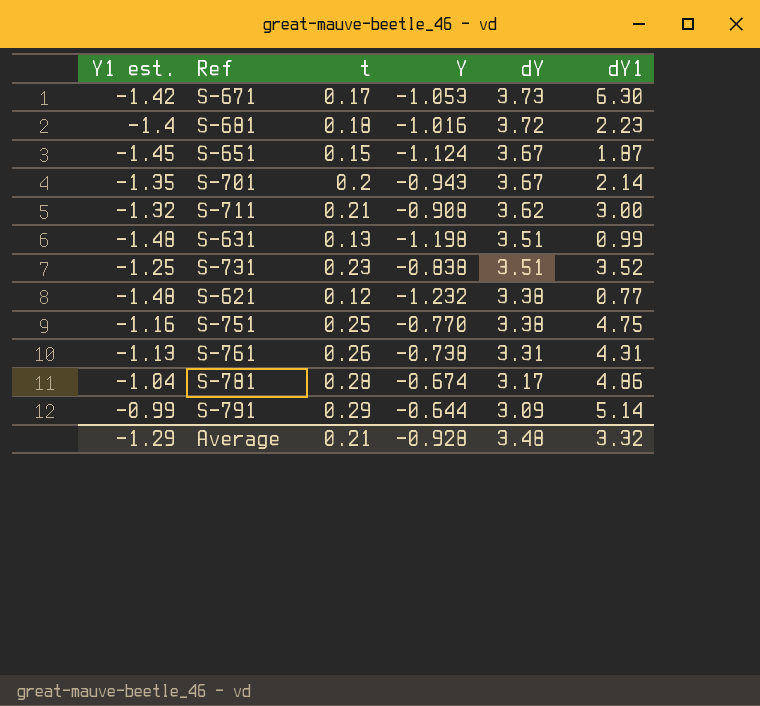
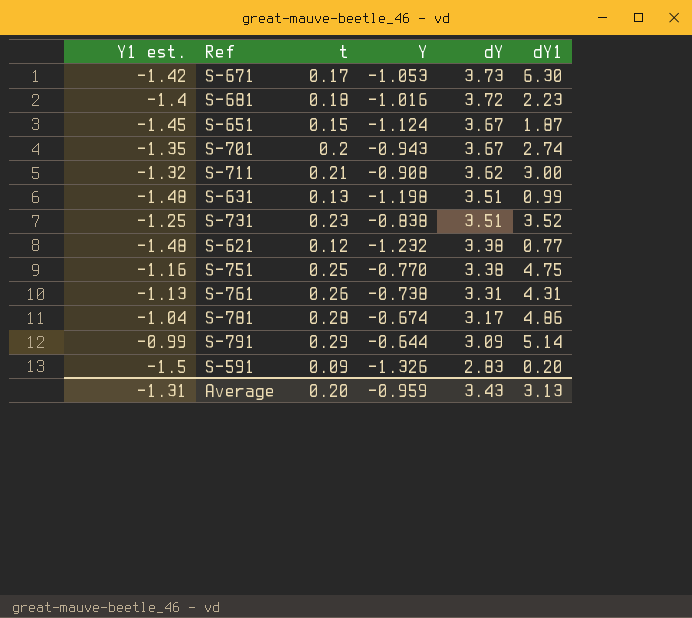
S-701 | dY1: 2.14 -> 2.74
row S-591: none -> -1.5 | 0.09 | -1.326 | 2.83 | 0.20
Average | Y1 est.: -1.29 -> -1.31
Average | t: 0.21 -> 0.20
Average | Y: -0.928 -> -0.959
Average | dY: 3.48 -> 3.43
Average | dY1: 3.32 -> 3.13

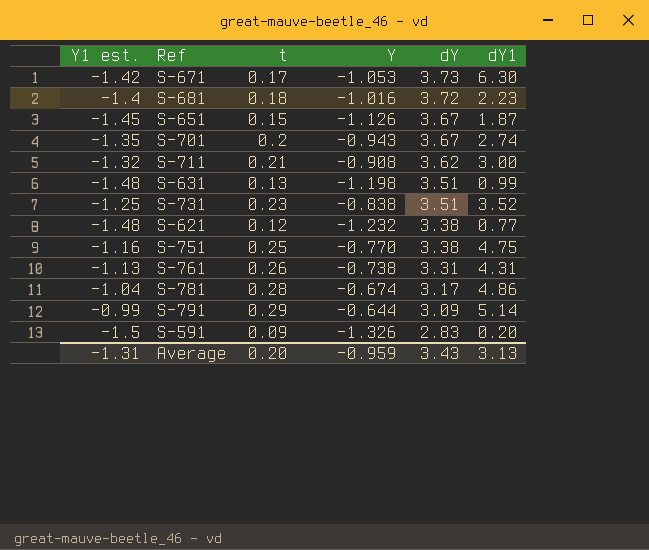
S-651 | Y: -1.124 -> -1.126

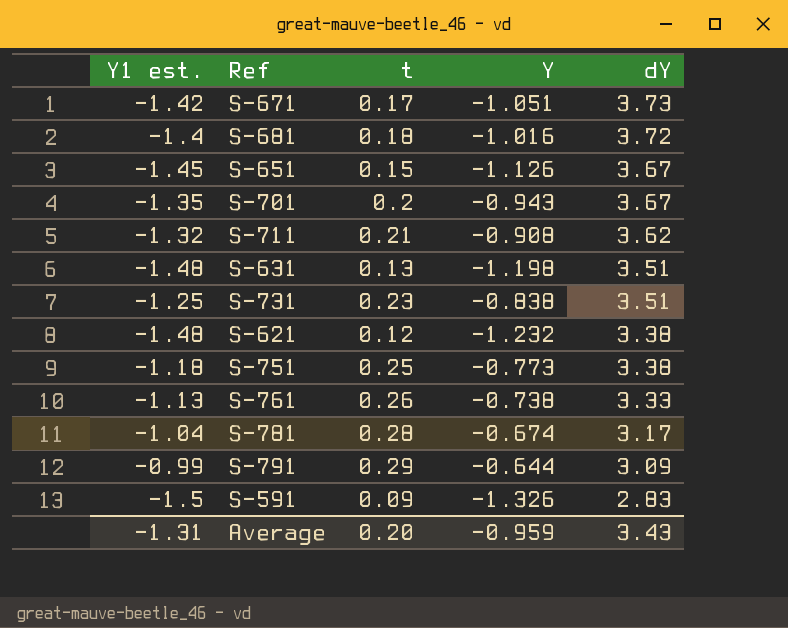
column dY1 | position: 6 -> none
S-671 | Y: -1.053 -> -1.051
S-751 | Y1 est.: -1.16 -> -1.18
S-751 | Y: -0.770 -> -0.773
S-761 | dY: 3.31 -> 3.33

